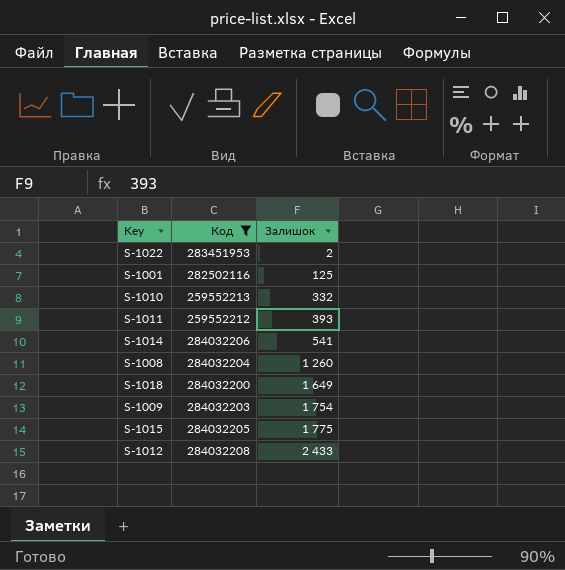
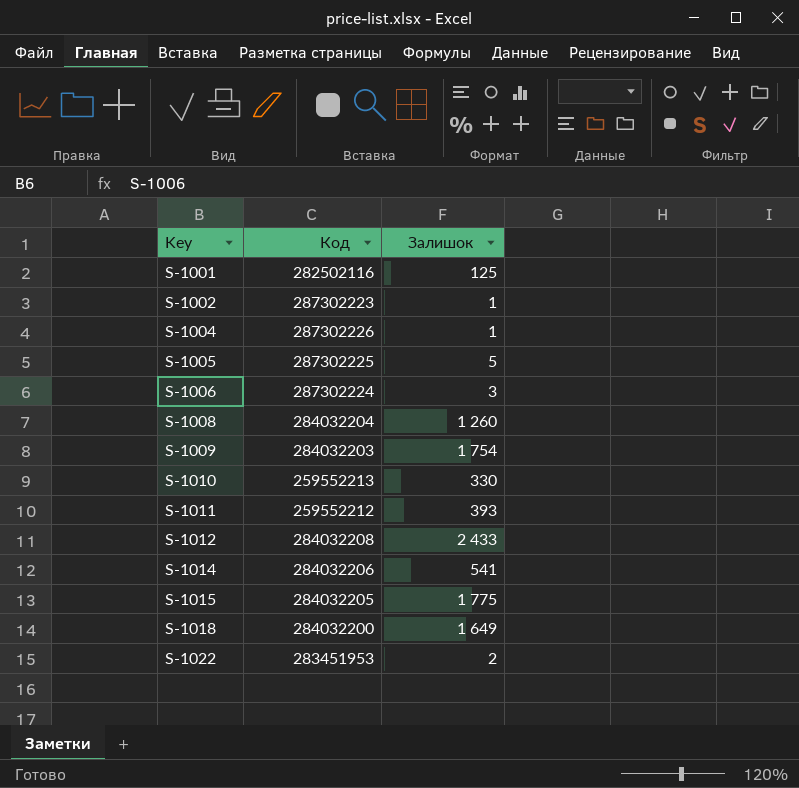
filter: Код <= 284032208 -> none
row order: Залишок ascending -> Key ascending
S-1010 | Залишок: 332 -> 330

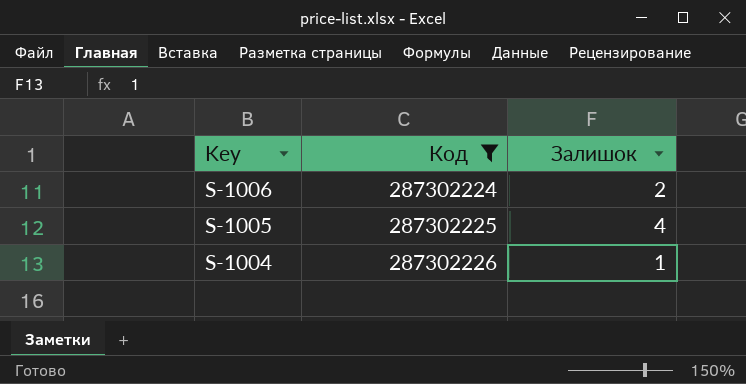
filter: none -> Код >= 287302224
row order: Key ascending -> Key descending
S-1006 | Залишок: 3 -> 2
S-1005 | Залишок: 5 -> 4

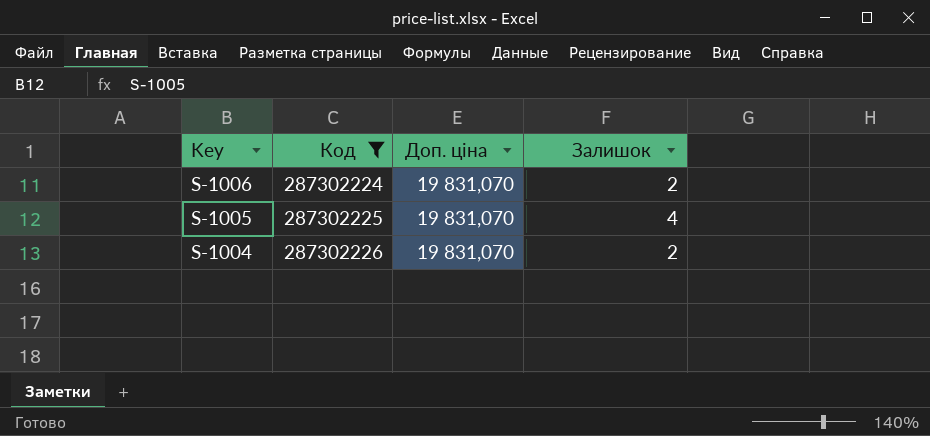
column Доп. ціна | position: none -> 3
S-1004 | Залишок: 1 -> 2

